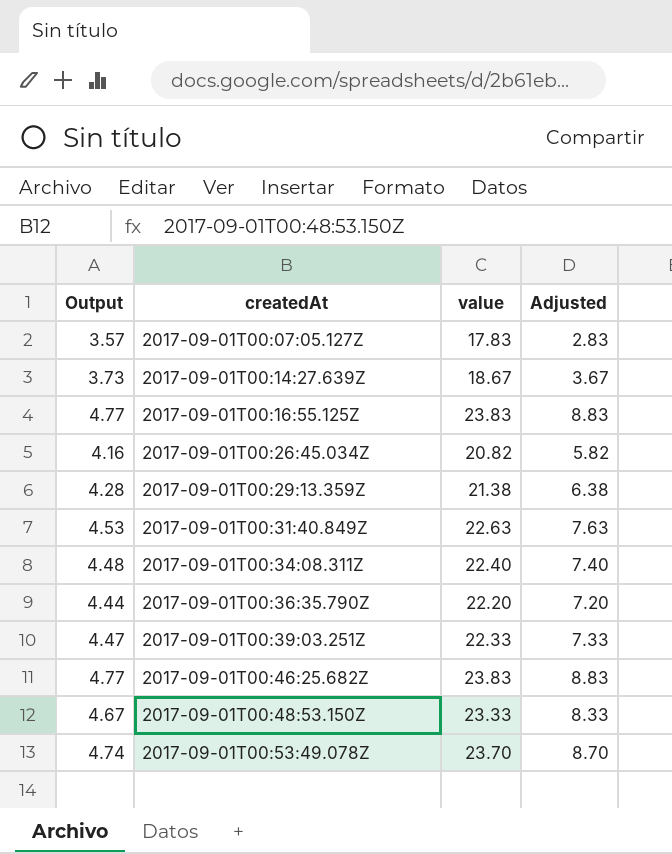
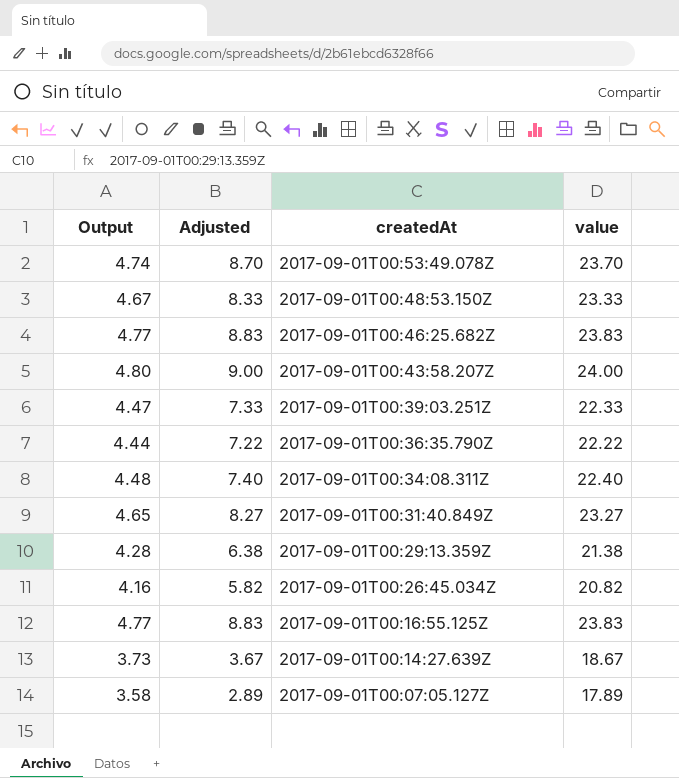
row order: createdAt ascending -> createdAt descending
column Adjusted | position: 4 -> 2
row 2017-09-01T00:43:58.207Z: none -> 4.80 | 9.00 | 24.00
2017-09-01T00:36:35.790Z | Adjusted: 7.20 -> 7.22
2017-09-01T00:36:35.790Z | value: 22.20 -> 22.22
2017-09-01T00:31:40.849Z | Output: 4.53 -> 4.65
2017-09-01T00:31:40.849Z | Adjusted: 7.63 -> 8.27
2017-09-01T00:31:40.849Z | value: 22.63 -> 23.27
2017-09-01T00:07:05.127Z | Output: 3.57 -> 3.58
2017-09-01T00:07:05.127Z | Adjusted: 2.83 -> 2.89
2017-09-01T00:07:05.127Z | value: 17.83 -> 17.89

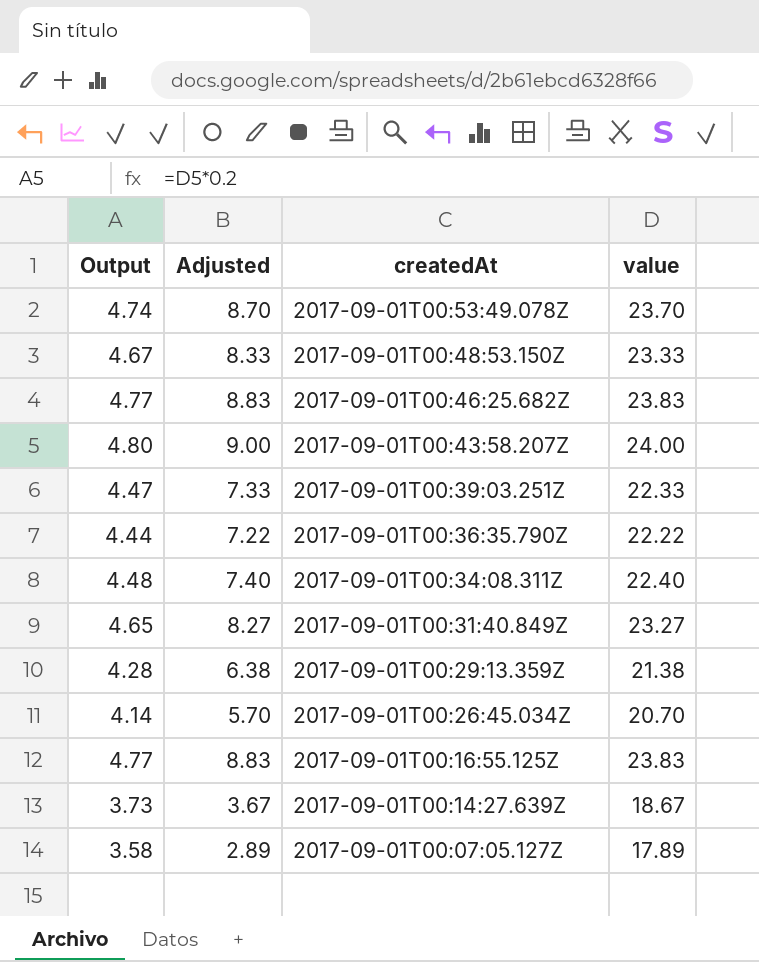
2017-09-01T00:26:45.034Z | Output: 4.16 -> 4.14
2017-09-01T00:26:45.034Z | Adjusted: 5.82 -> 5.70
2017-09-01T00:26:45.034Z | value: 20.82 -> 20.70

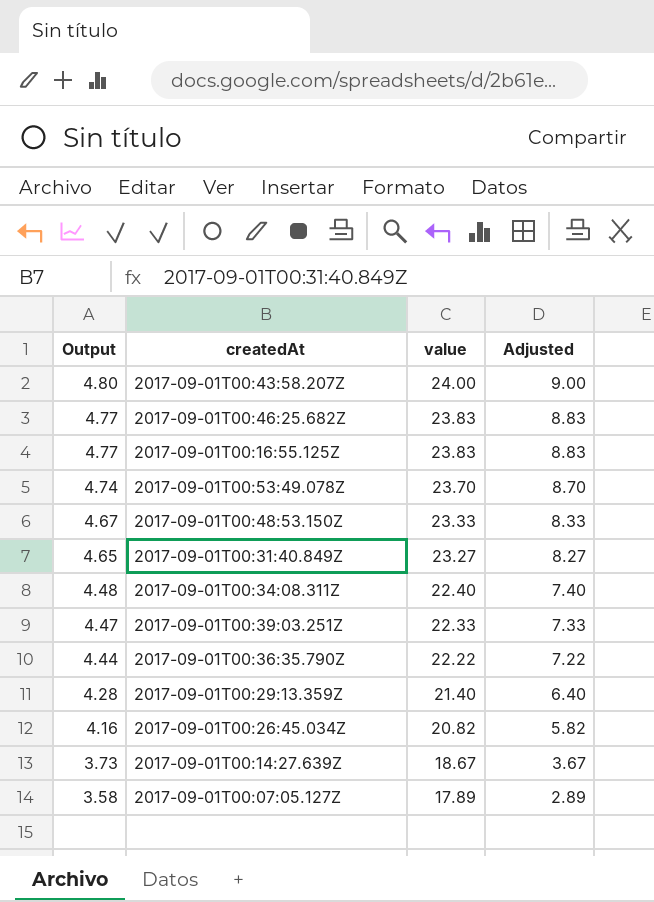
row order: createdAt descending -> Output descending
column Adjusted | position: 2 -> 4
2017-09-01T00:29:13.359Z | value: 21.38 -> 21.40
2017-09-01T00:29:13.359Z | Adjusted: 6.38 -> 6.40
2017-09-01T00:26:45.034Z | Output: 4.14 -> 4.16
2017-09-01T00:26:45.034Z | value: 20.70 -> 20.82
2017-09-01T00:26:45.034Z | Adjusted: 5.70 -> 5.82

